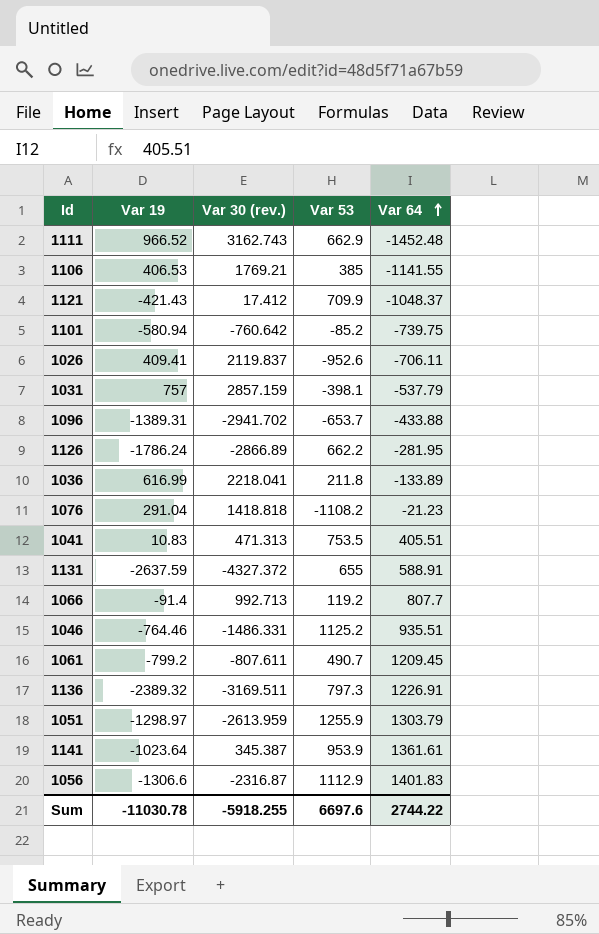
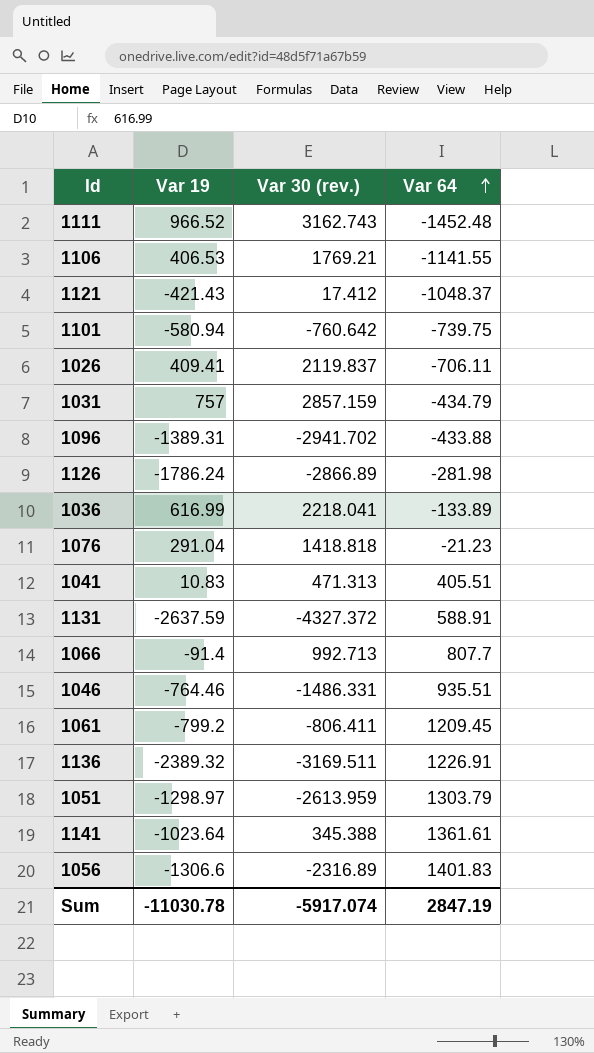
column Var 53 | position: 4 -> none
1031 | Var 64: -537.79 -> -434.79
1126 | Var 64: -281.95 -> -281.98
1061 | Var 30 (rev.): -807.611 -> -806.411
1141 | Var 30 (rev.): 345.387 -> 345.388
1056 | Var 30 (rev.): -2316.87 -> -2316.89
Sum | Var 30 (rev.): -5918.255 -> -5917.074
Sum | Var 64: 2744.22 -> 2847.19

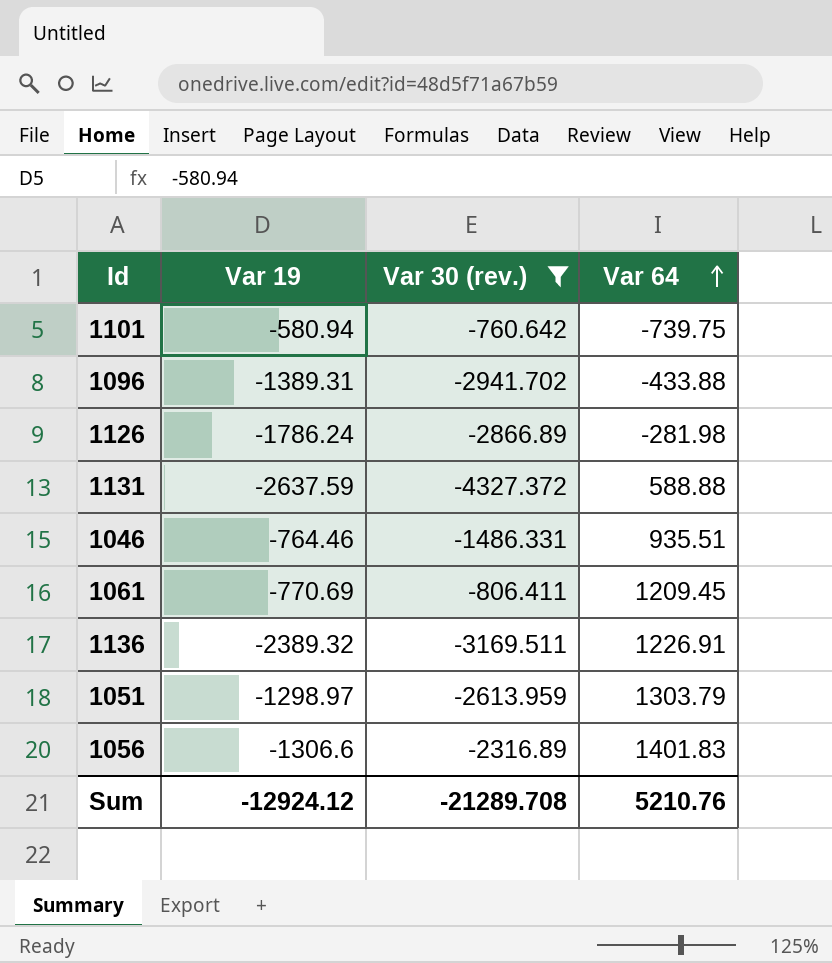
filter: none -> Var 30 (rev.) <= -760.642
1131 | Var 64: 588.91 -> 588.88
1061 | Var 19: -799.2 -> -770.69
Sum | Var 19: -11030.78 -> -12924.12
Sum | Var 30 (rev.): -5917.074 -> -21289.708
Sum | Var 64: 2847.19 -> 5210.76

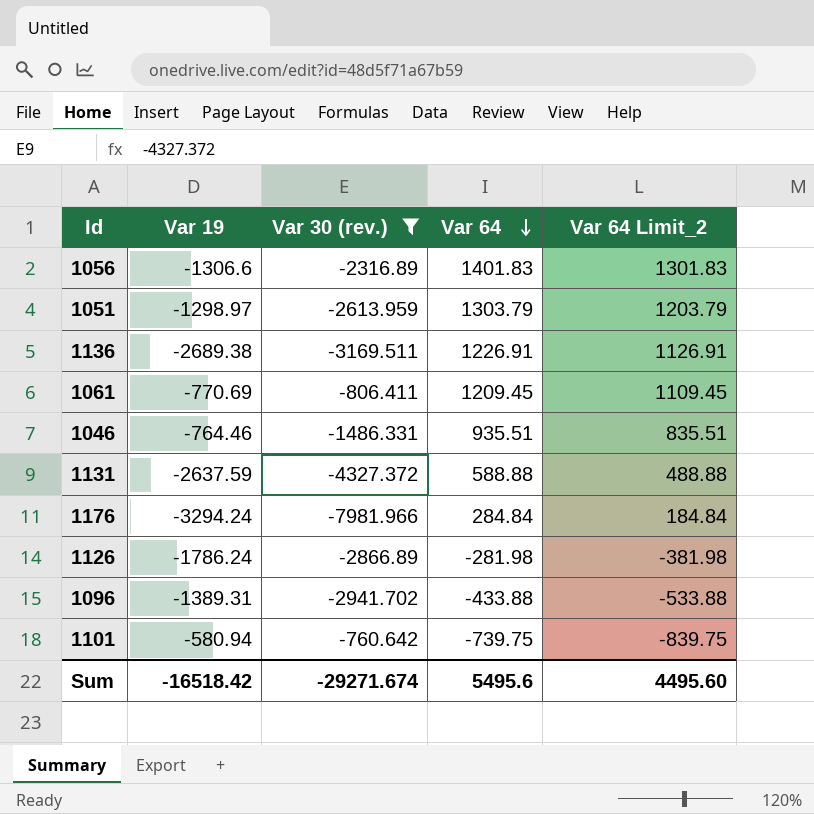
row order: Var 64 ascending -> Var 64 descending
column Var 64 Limit_2 | formula: none -> [Var 64] - 100
1136 | Var 19: -2389.32 -> -2689.38
row 1176: none -> -3294.24 | -7981.966 | 284.84 | 184.84
Sum | Var 19: -12924.12 -> -16518.42
Sum | Var 30 (rev.): -21289.708 -> -29271.674
Sum | Var 64: 5210.76 -> 5495.6

